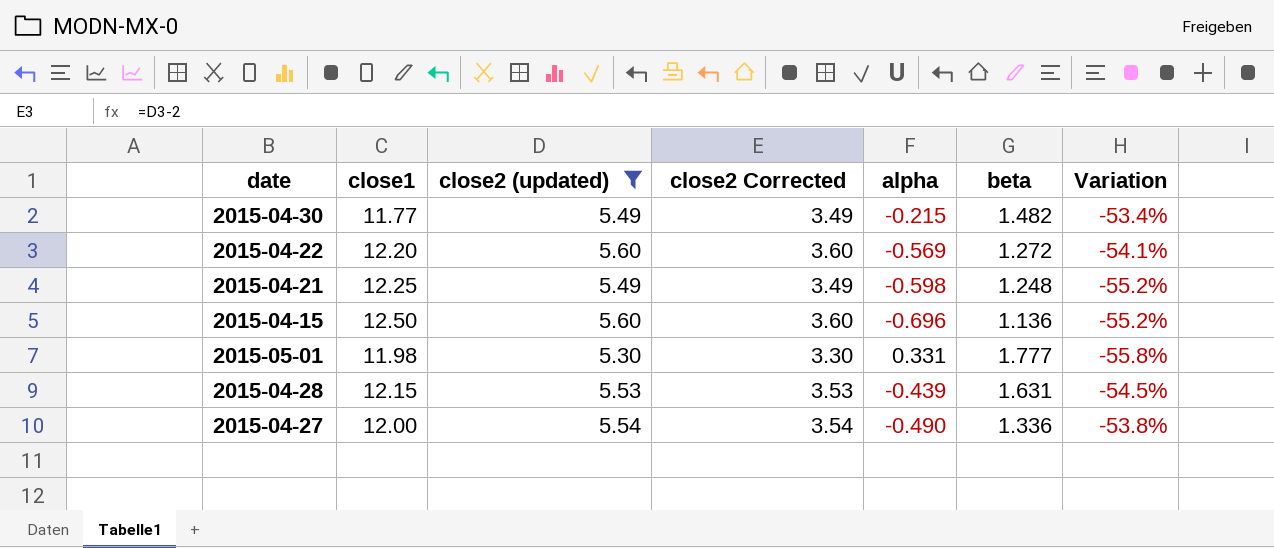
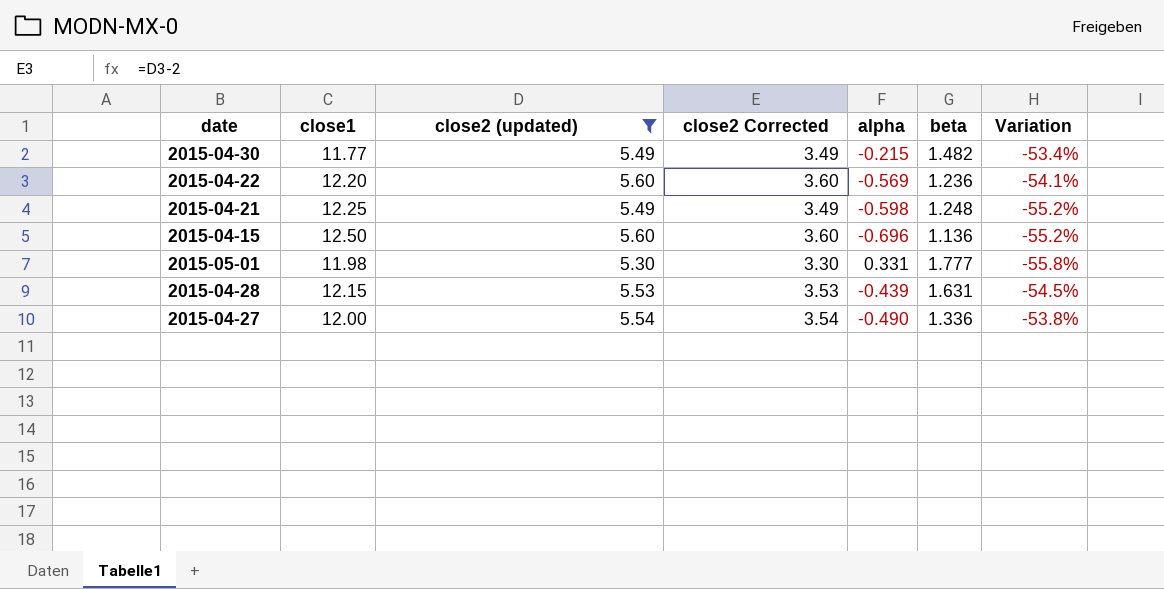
2015-04-22 | beta: 1.272 -> 1.236

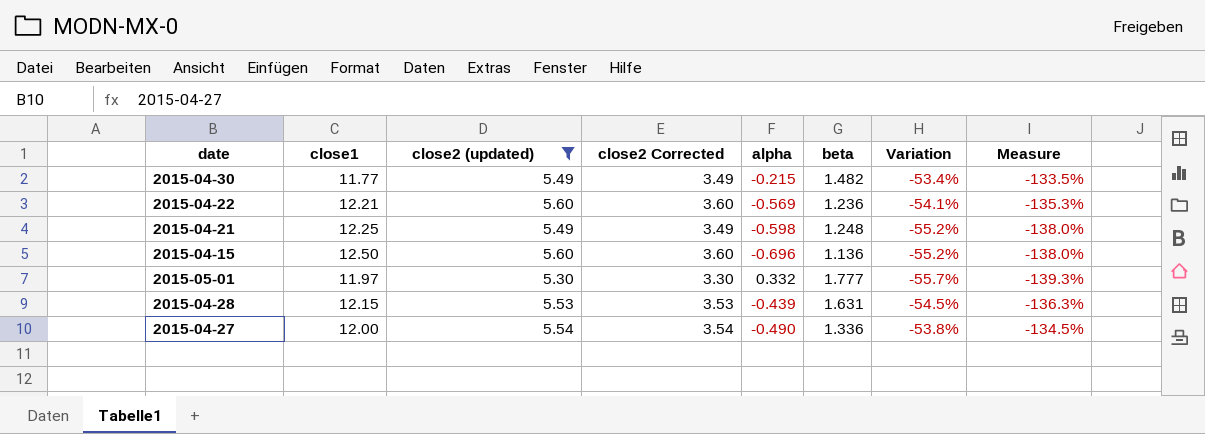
column Measure | formula: none -> [Variation] * 2.5
2015-04-22 | close1: 12.20 -> 12.21
2015-05-01 | close1: 11.98 -> 11.97
2015-05-01 | alpha: 0.331 -> 0.332
2015-05-01 | Variation: -55.8% -> -55.7%

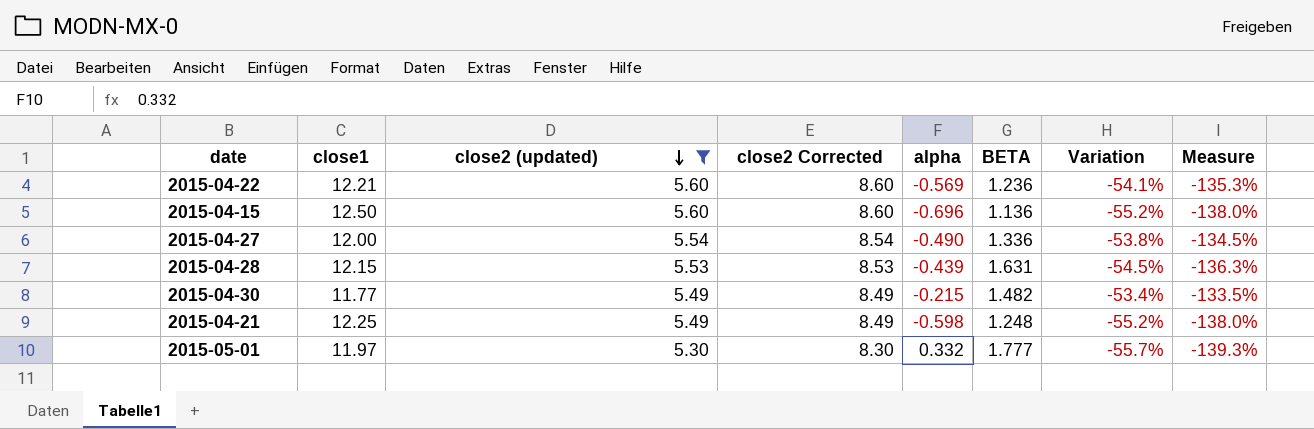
row order: none -> close2 (updated) descending
column close2 Corrected | formula: [close2 (updated)] - 2 -> [close2 (updated)] + 3
column name: beta -> BETA

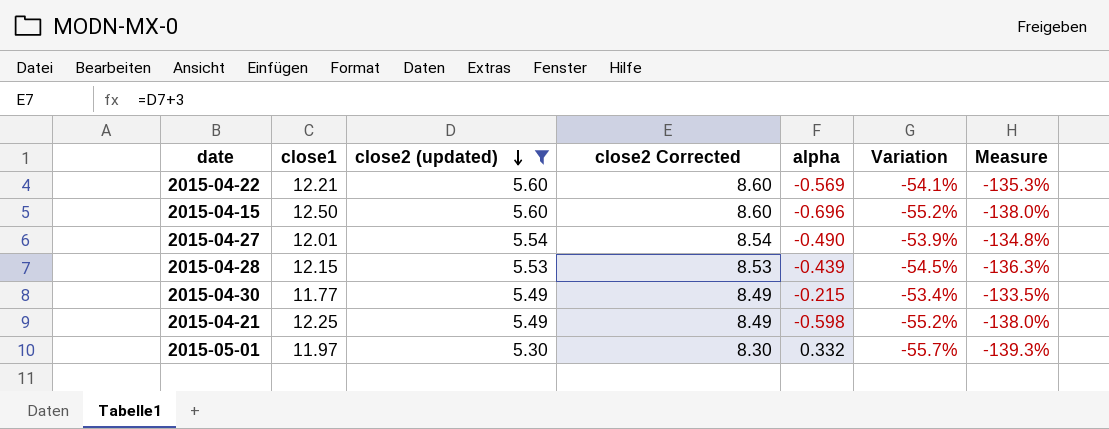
column BETA | position: 6 -> none
2015-04-27 | close1: 12.00 -> 12.01
2015-04-27 | Variation: -53.8% -> -53.9%
2015-04-27 | Measure: -134.5% -> -134.8%

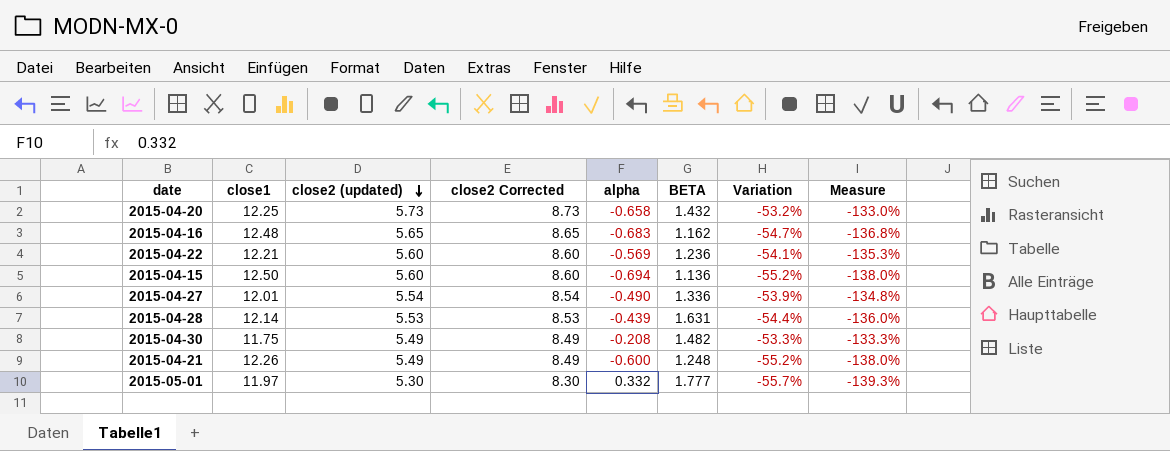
filter: close2 (updated) <= 5.60 -> none
column BETA | position: none -> 6
2015-04-15 | alpha: -0.696 -> -0.694
2015-04-28 | close1: 12.15 -> 12.14
2015-04-28 | Variation: -54.5% -> -54.4%
2015-04-28 | Measure: -136.3% -> -136.0%
2015-04-30 | close1: 11.77 -> 11.75
2015-04-30 | alpha: -0.215 -> -0.208
2015-04-30 | Variation: -53.4% -> -53.3%
2015-04-30 | Measure: -133.5% -> -133.3%
2015-04-21 | close1: 12.25 -> 12.26
2015-04-21 | alpha: -0.598 -> -0.600

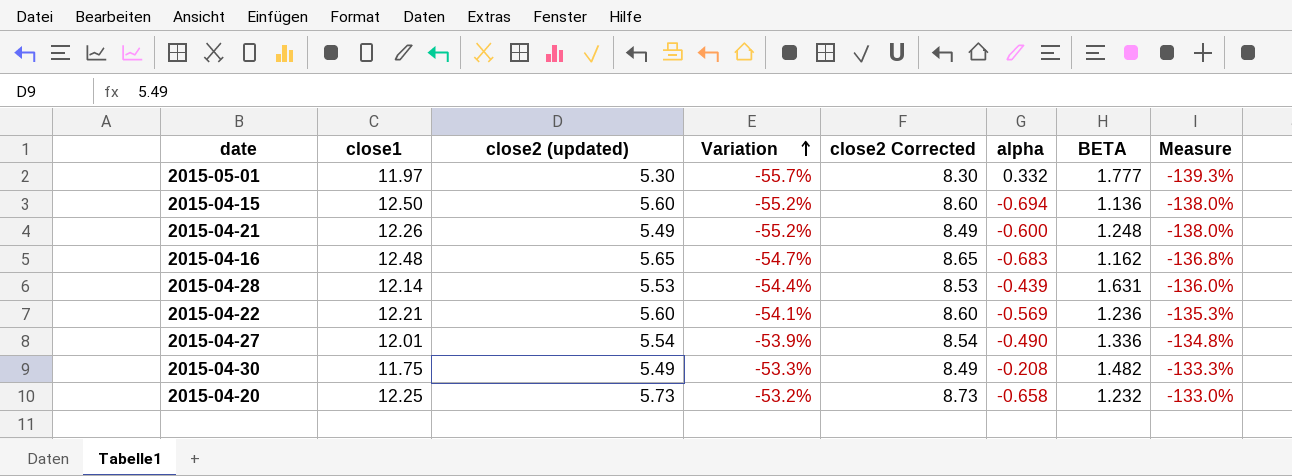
row order: close2 (updated) descending -> Variation ascending
column Variation | position: 7 -> 4
2015-04-20 | BETA: 1.432 -> 1.232

